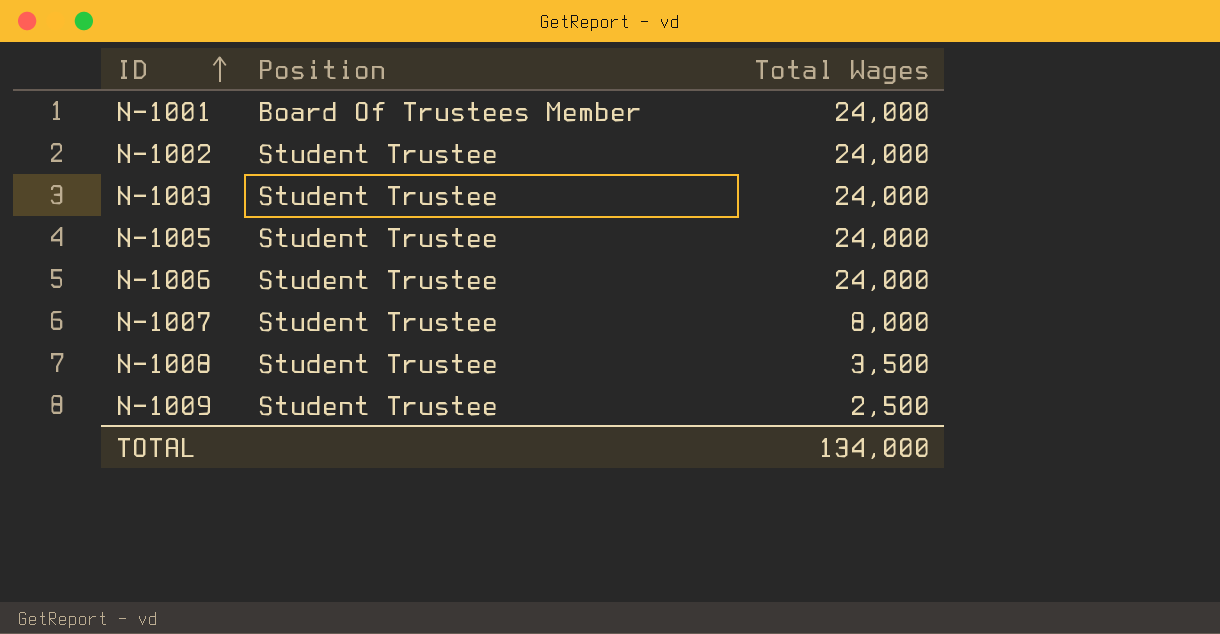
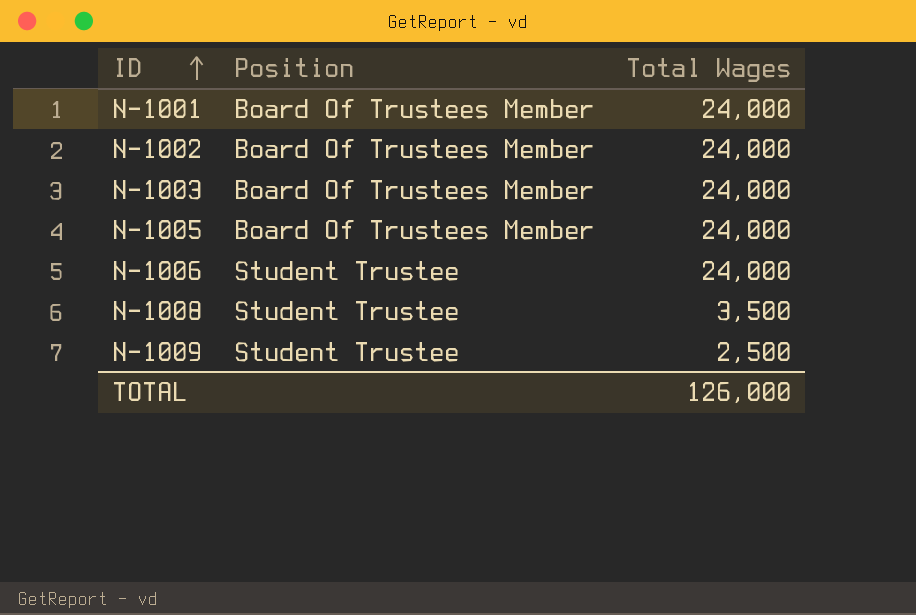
row N-1007: Student Trustee | 8,000 -> none
N-1002 | Position: Student Trustee -> Board Of Trustees Member
N-1003 | Position: Student Trustee -> Board Of Trustees Member
N-1005 | Position: Student Trustee -> Board Of Trustees Member
TOTAL | Total Wages: 134,000 -> 126,000

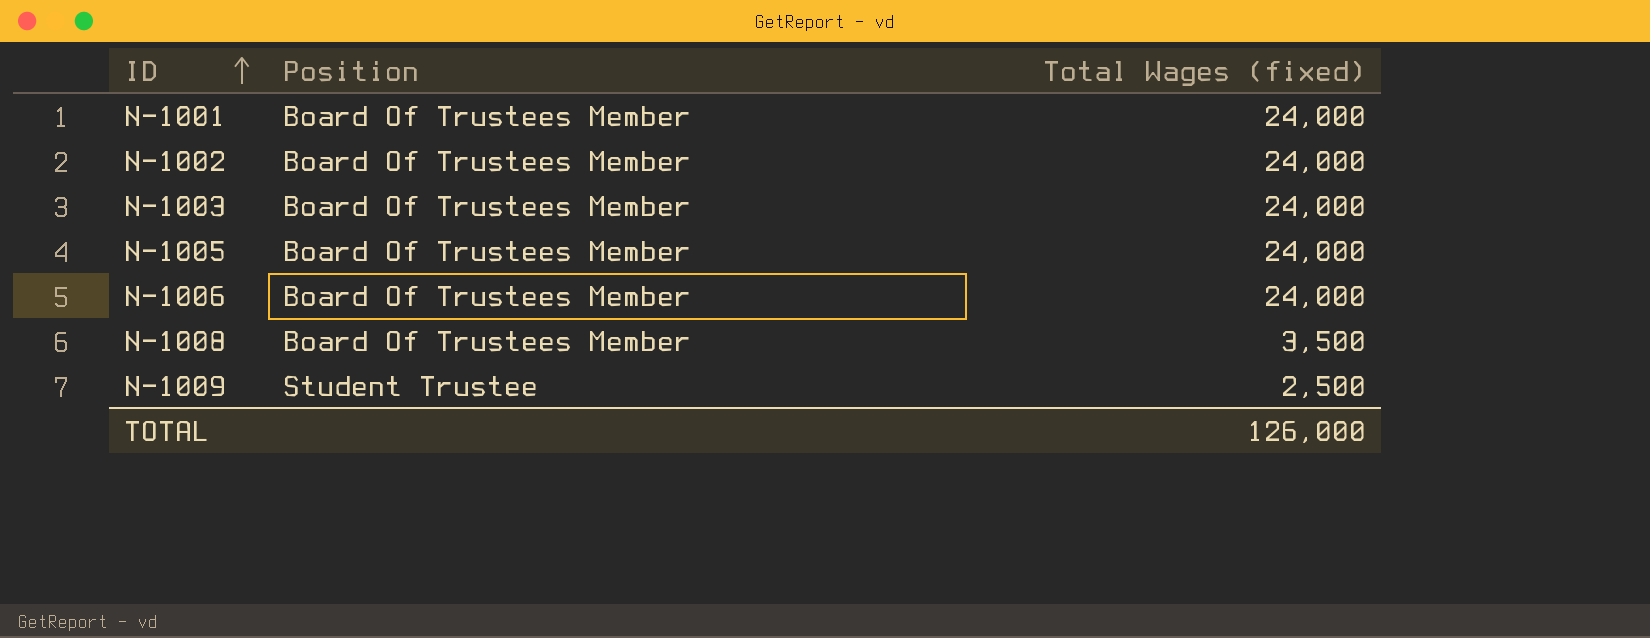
column name: Total Wages -> Total Wages (fixed)
N-1006 | Position: Student Trustee -> Board Of Trustees Member
N-1008 | Position: Student Trustee -> Board Of Trustees Member

